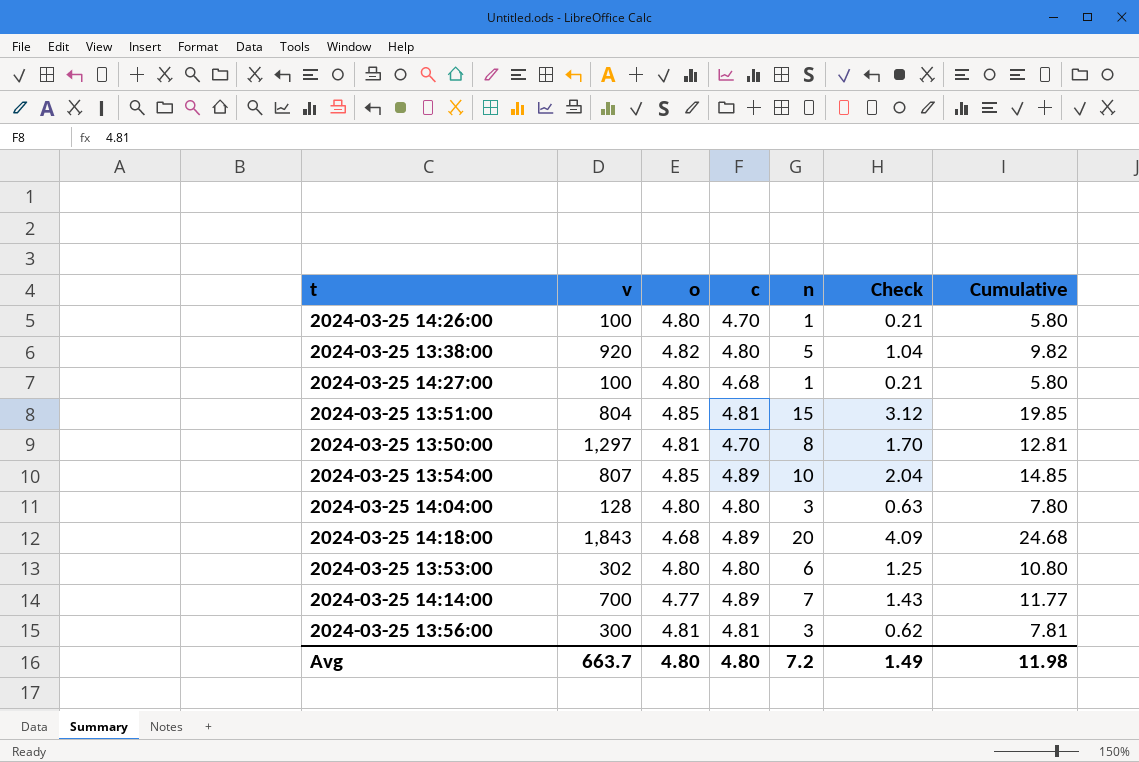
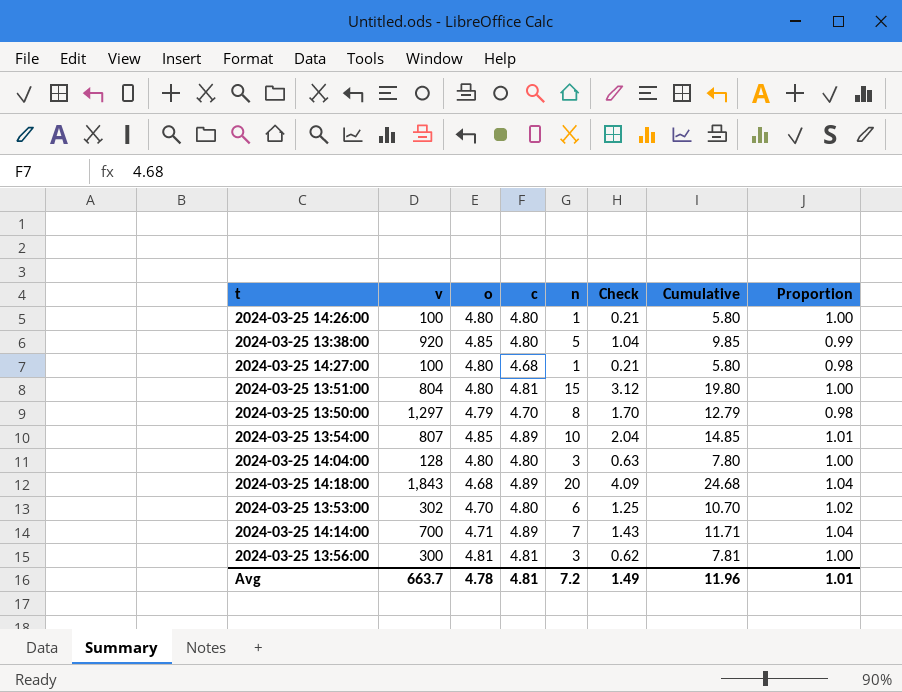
column Proportion | formula: none -> [c] / [o]
2024-03-25 14:26:00 | c: 4.70 -> 4.80
2024-03-25 13:38:00 | o: 4.82 -> 4.85
2024-03-25 13:38:00 | Cumulative: 9.82 -> 9.85
2024-03-25 13:51:00 | o: 4.85 -> 4.80
2024-03-25 13:51:00 | Cumulative: 19.85 -> 19.80
2024-03-25 13:50:00 | o: 4.81 -> 4.79
2024-03-25 13:50:00 | Cumulative: 12.81 -> 12.79
2024-03-25 13:53:00 | o: 4.80 -> 4.70
2024-03-25 13:53:00 | Cumulative: 10.80 -> 10.70
2024-03-25 14:14:00 | o: 4.77 -> 4.71
2024-03-25 14:14:00 | Cumulative: 11.77 -> 11.71
Avg | o: 4.80 -> 4.78
Avg | c: 4.80 -> 4.81
Avg | Cumulative: 11.98 -> 11.96

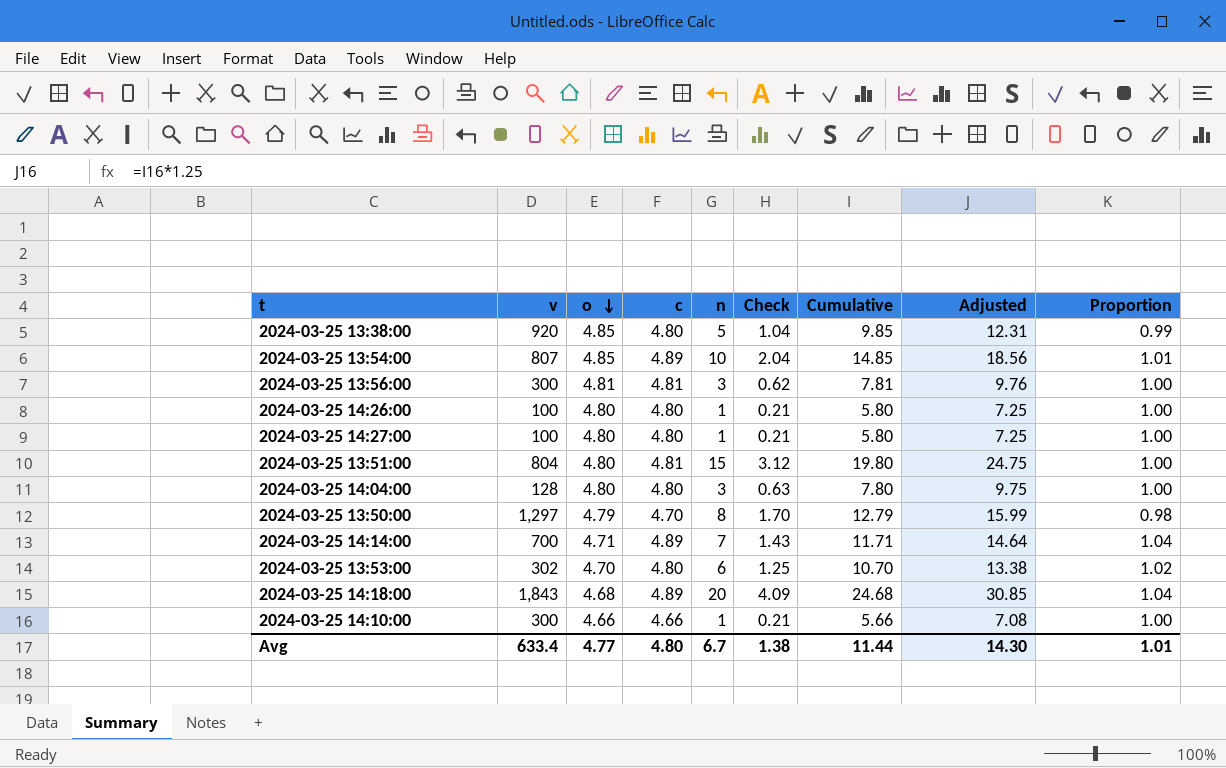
row order: none -> o descending
column Adjusted | formula: none -> [Cumulative] * 1.25
2024-03-25 14:27:00 | c: 4.68 -> 4.80
2024-03-25 14:27:00 | Proportion: 0.98 -> 1.00
row 2024-03-25 14:10:00: none -> 300 | 4.66 | 4.66 | 1 | 0.21 | 5.66 | 7.08 | 1.00
Avg | v: 663.7 -> 633.4
Avg | o: 4.78 -> 4.77
Avg | c: 4.81 -> 4.80
Avg | n: 7.2 -> 6.7
Avg | Check: 1.49 -> 1.38
Avg | Cumulative: 11.96 -> 11.44

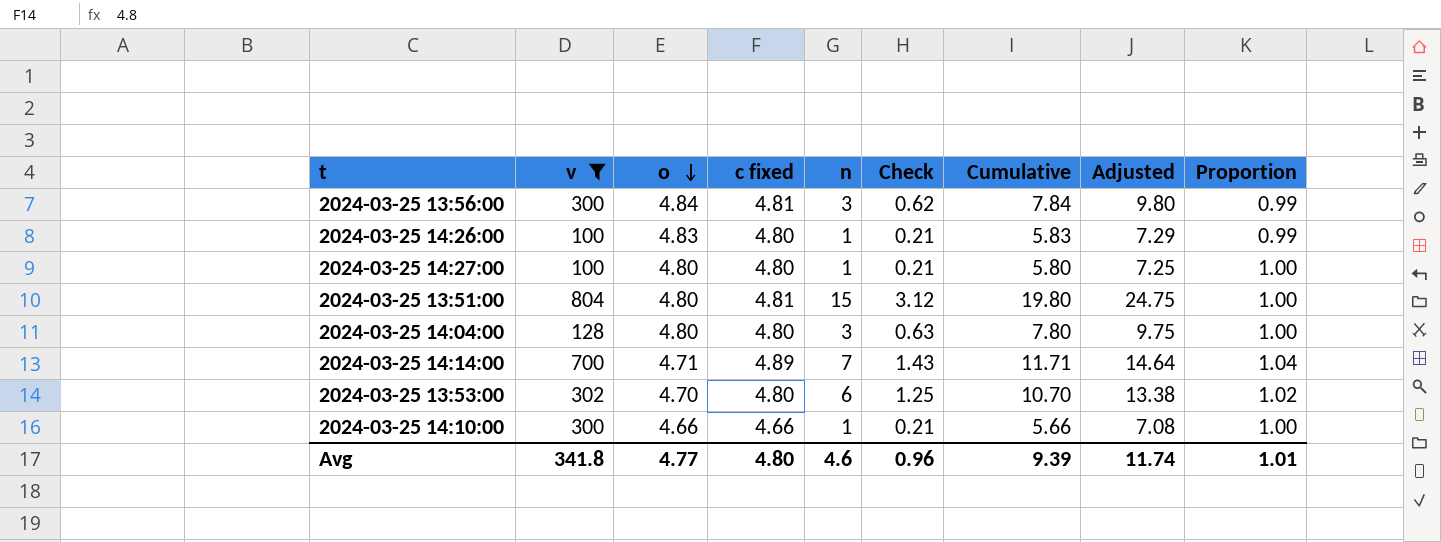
filter: none -> v <= 804
column name: c -> c fixed
2024-03-25 13:56:00 | o: 4.81 -> 4.84
2024-03-25 13:56:00 | Cumulative: 7.81 -> 7.84
2024-03-25 13:56:00 | Adjusted: 9.76 -> 9.80
2024-03-25 13:56:00 | Proportion: 1.00 -> 0.99
2024-03-25 14:26:00 | o: 4.80 -> 4.83
2024-03-25 14:26:00 | Cumulative: 5.80 -> 5.83
2024-03-25 14:26:00 | Adjusted: 7.25 -> 7.29
2024-03-25 14:26:00 | Proportion: 1.00 -> 0.99
Avg | v: 633.4 -> 341.8
Avg | n: 6.7 -> 4.6
Avg | Check: 1.38 -> 0.96
Avg | Cumulative: 11.44 -> 9.39
Avg | Adjusted: 14.30 -> 11.74

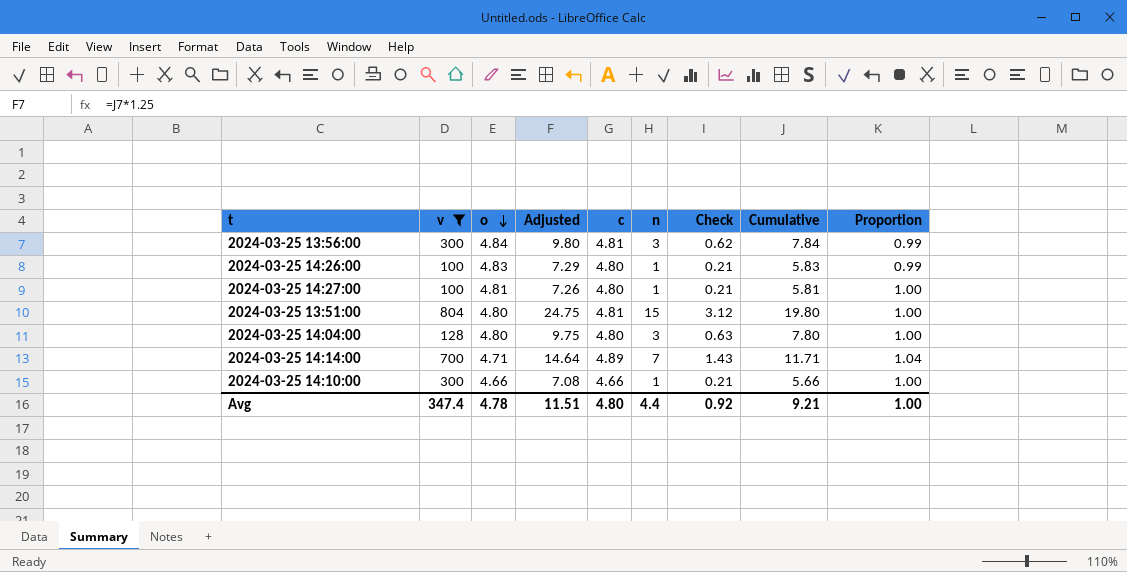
column Adjusted | position: 8 -> 4
column name: c fixed -> c
row 2024-03-25 13:53:00: 302 | 4.70 | 4.80 | 6 | 1.25 | 10.70 | 13.38 | 1.02 -> none
2024-03-25 14:27:00 | o: 4.80 -> 4.81
2024-03-25 14:27:00 | Adjusted: 7.25 -> 7.26
2024-03-25 14:27:00 | Cumulative: 5.80 -> 5.81
Avg | v: 341.8 -> 347.4
Avg | o: 4.77 -> 4.78
Avg | Adjusted: 11.74 -> 11.51
Avg | n: 4.6 -> 4.4
Avg | Check: 0.96 -> 0.92
Avg | Cumulative: 9.39 -> 9.21
Avg | Proportion: 1.01 -> 1.00

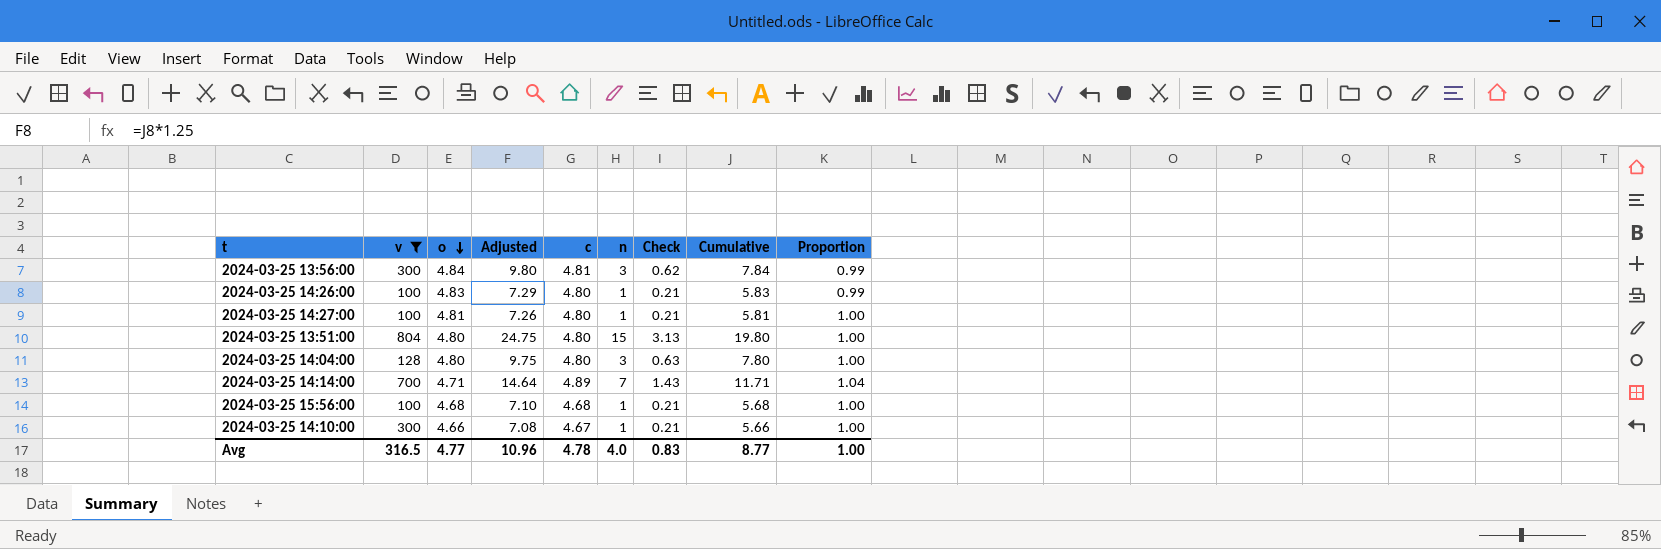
2024-03-25 13:51:00 | c: 4.81 -> 4.80
2024-03-25 13:51:00 | Check: 3.12 -> 3.13
row 2024-03-25 15:56:00: none -> 100 | 4.68 | 7.10 | 4.68 | 1 | 0.21 | 5.68 | 1.00
2024-03-25 14:10:00 | c: 4.66 -> 4.67
Avg | v: 347.4 -> 316.5
Avg | o: 4.78 -> 4.77
Avg | Adjusted: 11.51 -> 10.96
Avg | c: 4.80 -> 4.78
Avg | n: 4.4 -> 4.0
Avg | Check: 0.92 -> 0.83
Avg | Cumulative: 9.21 -> 8.77

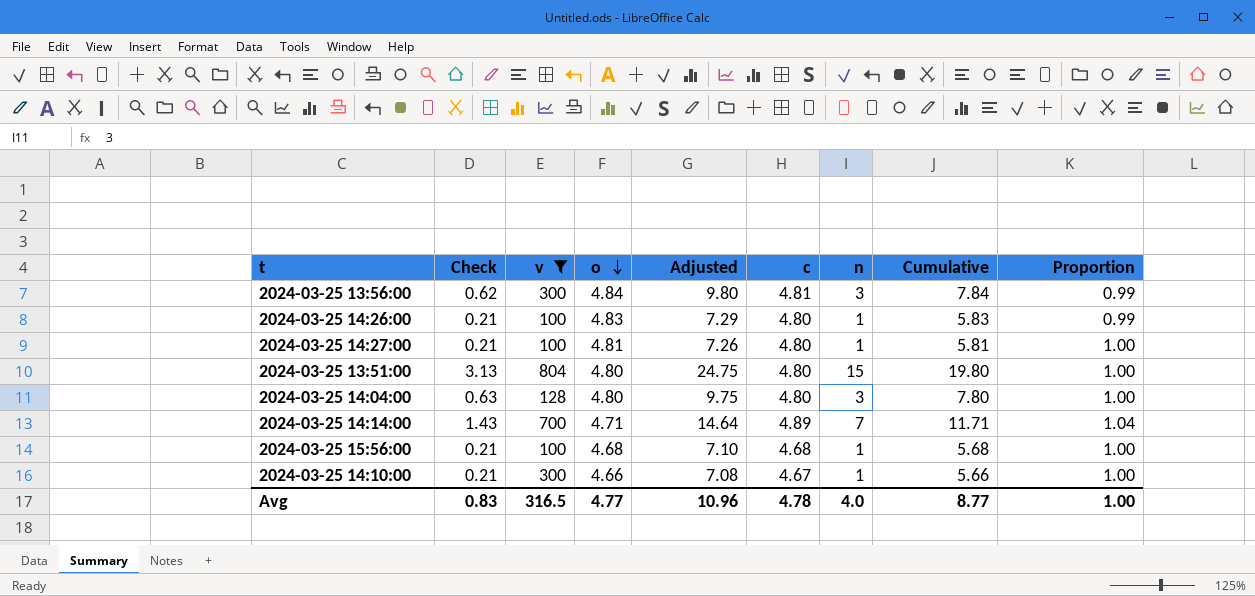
column Check | position: 7 -> 2

